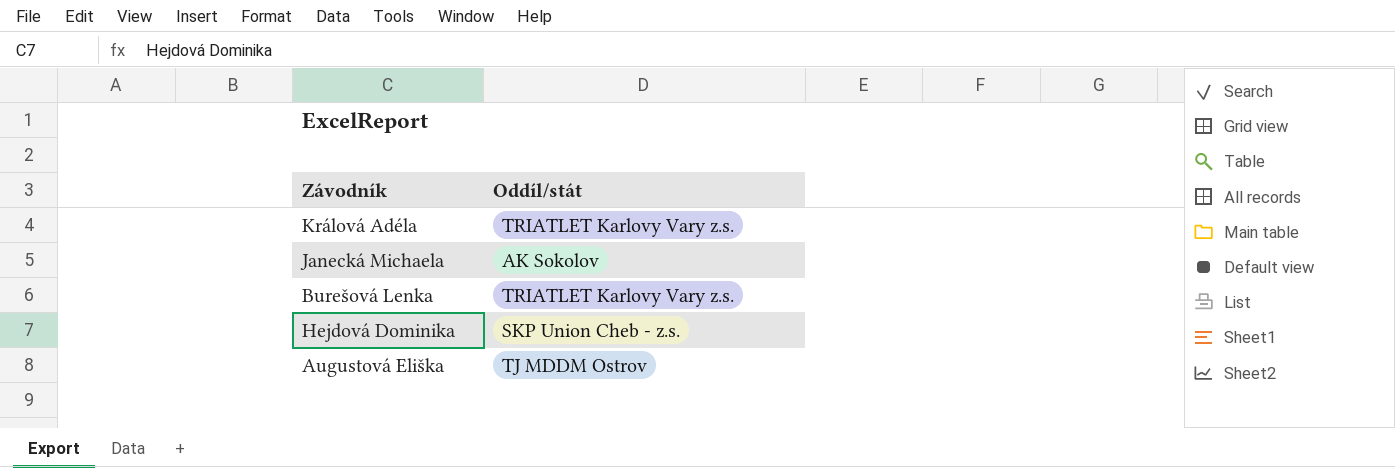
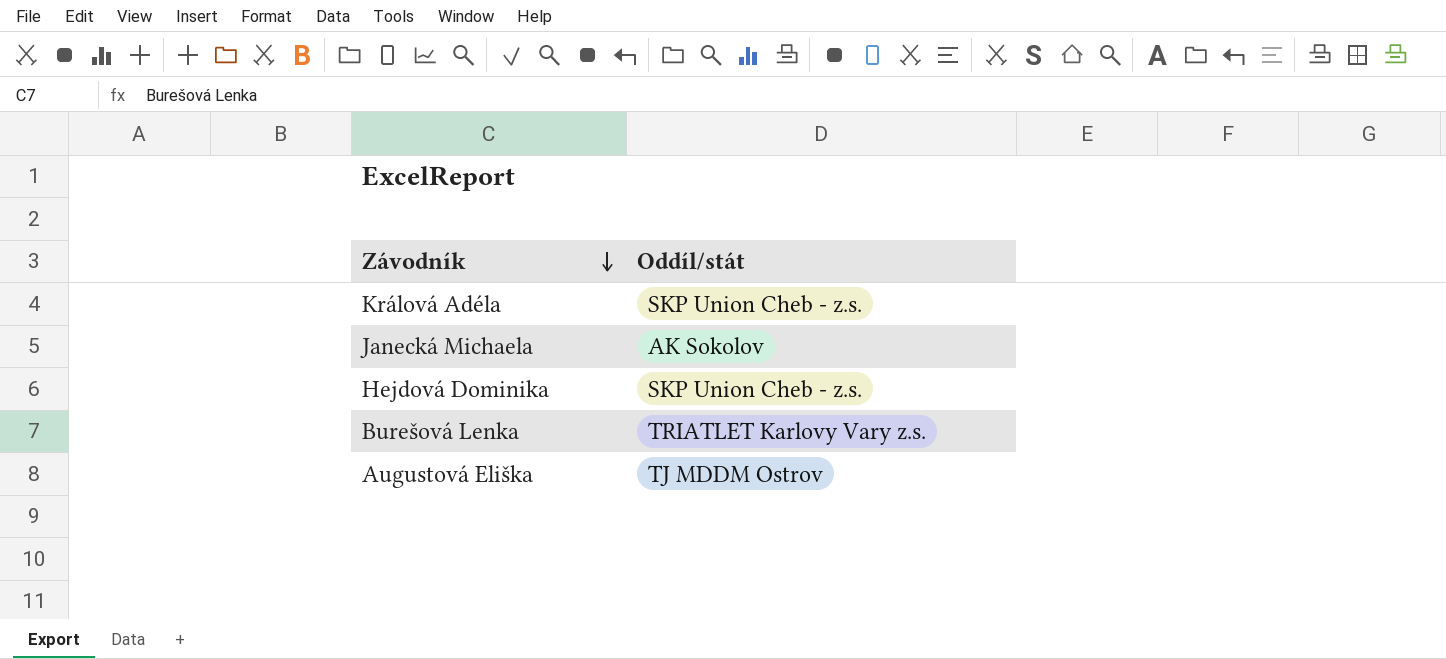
row order: none -> Závodník descending
Králová Adéla | Oddíl/stát: TRIATLET Karlovy Vary z.s. -> SKP Union Cheb - z.s.

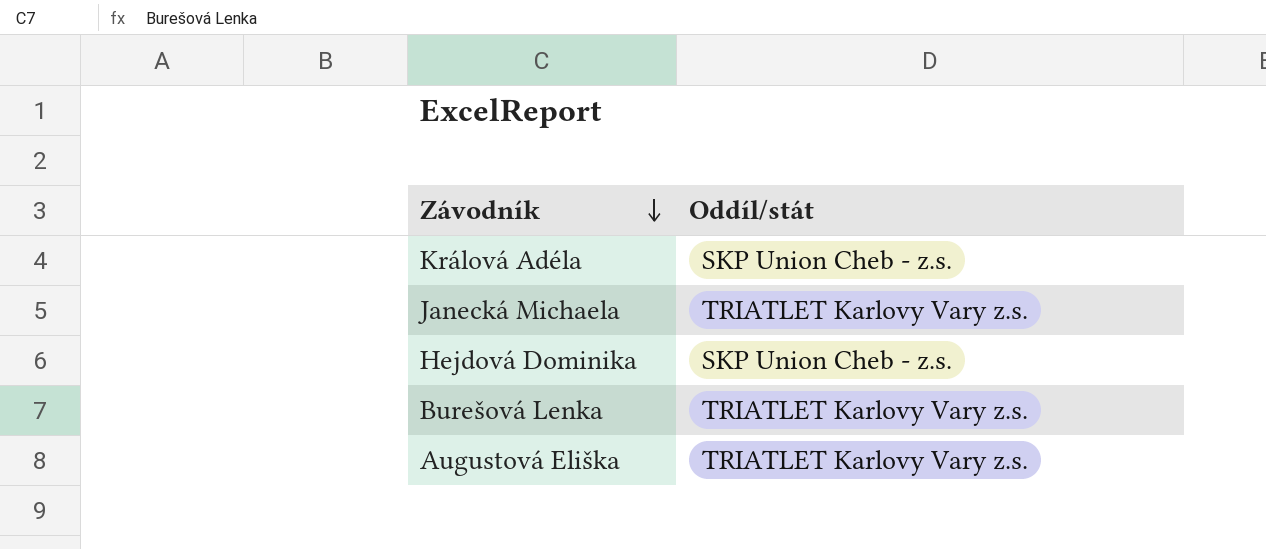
Janecká Michaela | Oddíl/stát: AK Sokolov -> TRIATLET Karlovy Vary z.s.
Augustová Eliška | Oddíl/stát: TJ MDDM Ostrov -> TRIATLET Karlovy Vary z.s.

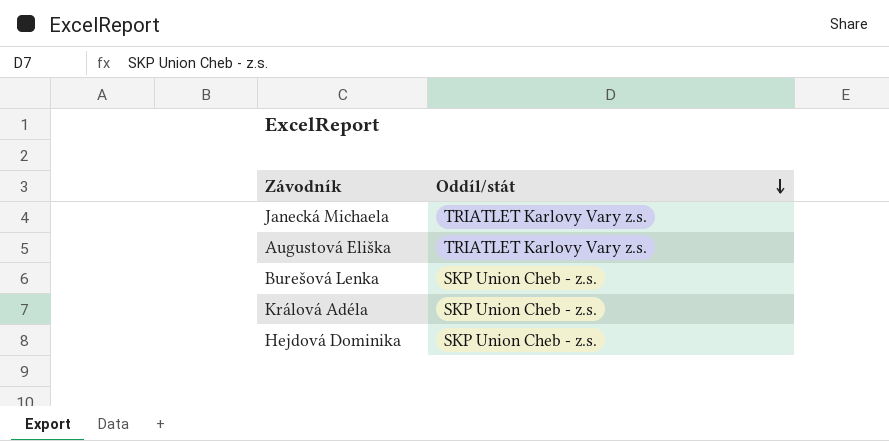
row order: Závodník descending -> Oddíl/stát descending
Burešová Lenka | Oddíl/stát: TRIATLET Karlovy Vary z.s. -> SKP Union Cheb - z.s.

